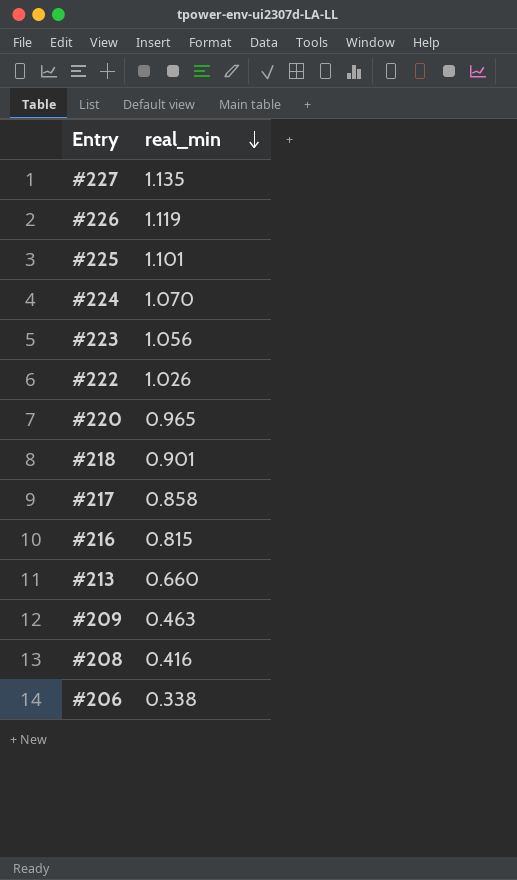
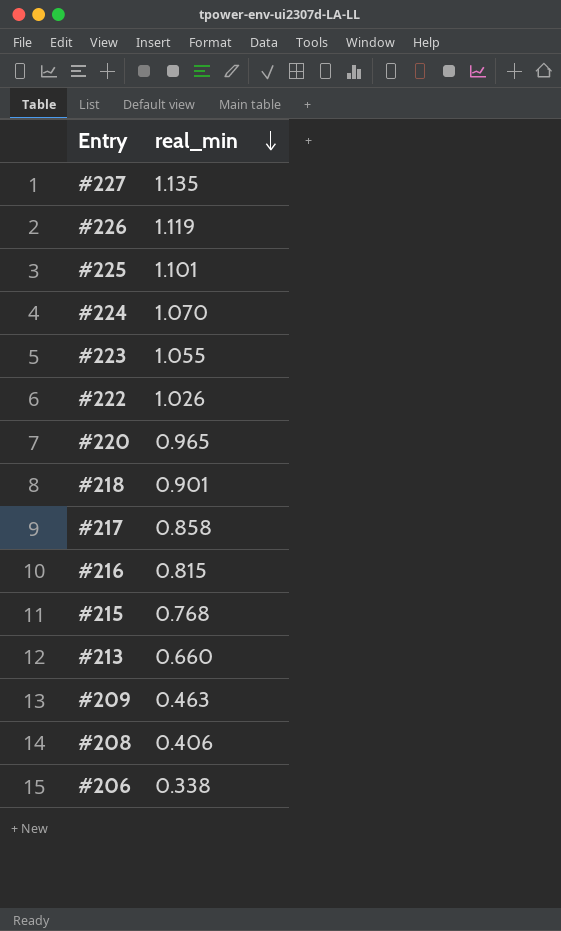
#223 | real_min: 1.056 -> 1.055
row #215: none -> 0.768
#208 | real_min: 0.416 -> 0.406

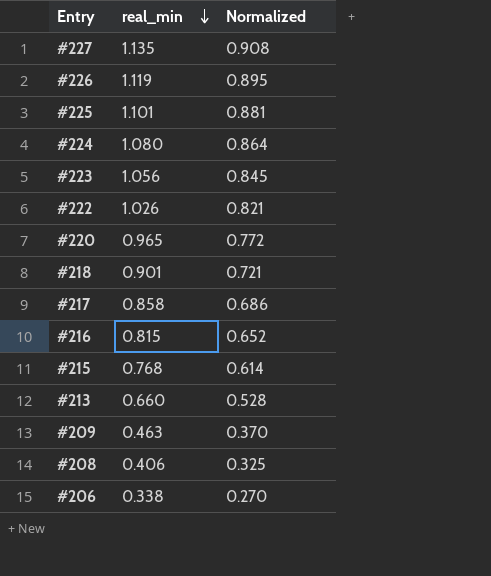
column Normalized | formula: none -> [real_min] * 0.8
#224 | real_min: 1.070 -> 1.080
#223 | real_min: 1.055 -> 1.056

